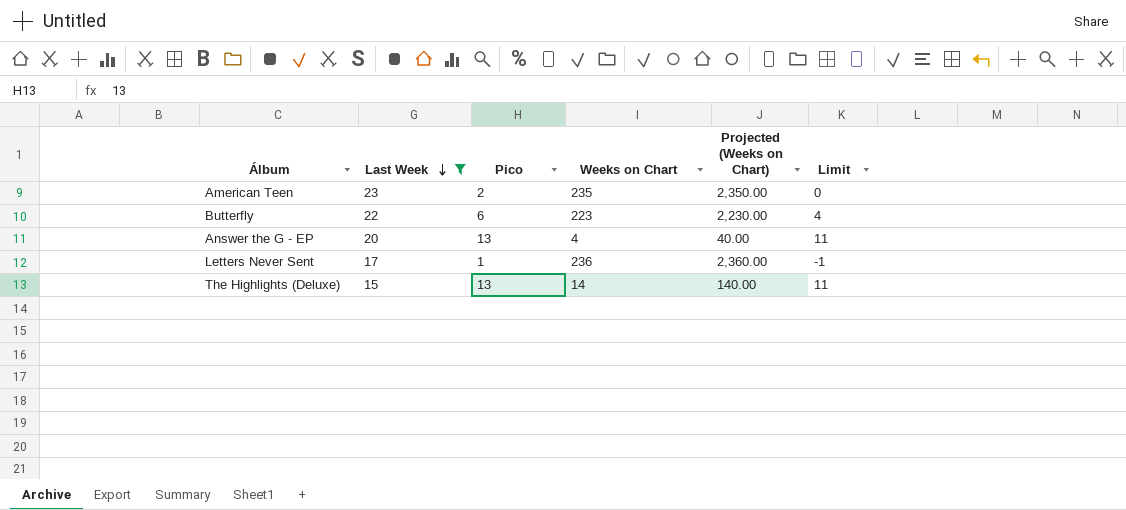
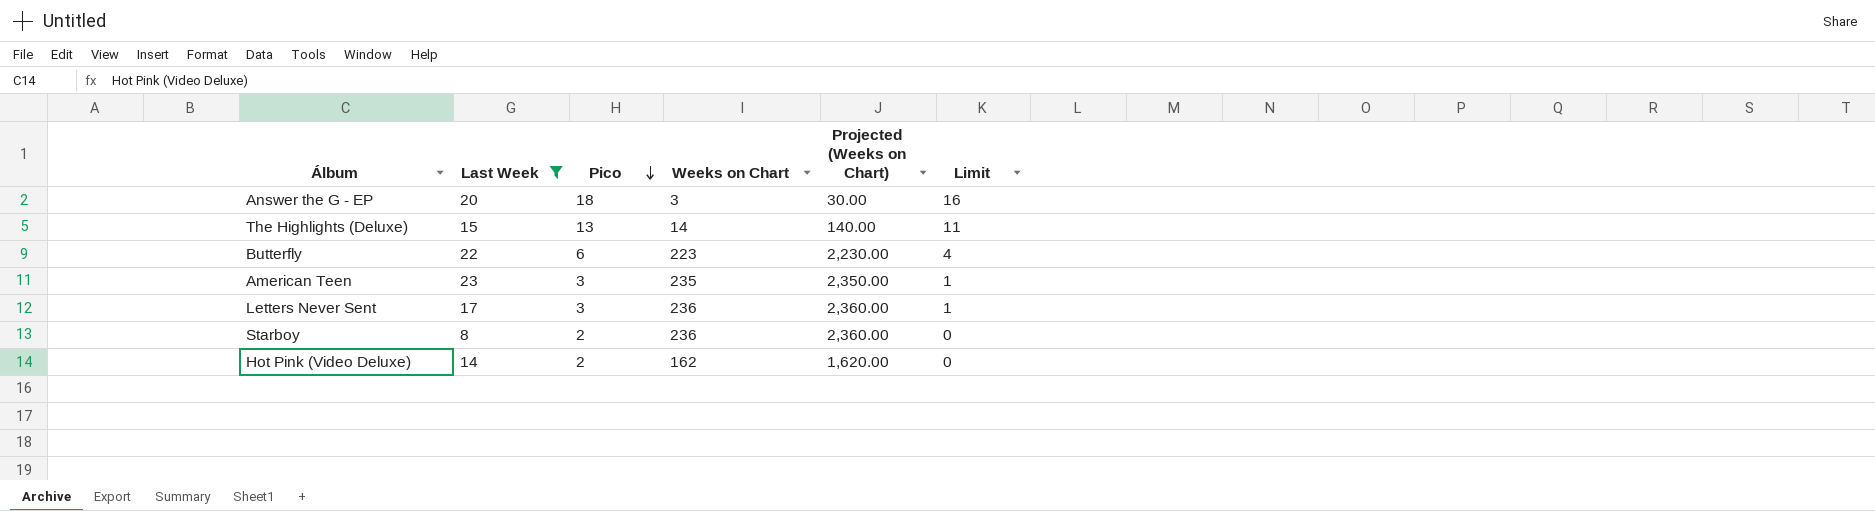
row order: Last Week descending -> Pico descending
Answer the G - EP | Pico: 13 -> 18
Answer the G - EP | Weeks on Chart: 4 -> 3
Answer the G - EP | Projected (Weeks on Chart): 40.00 -> 30.00
Answer the G - EP | Limit: 11 -> 16
American Teen | Pico: 2 -> 3
American Teen | Limit: 0 -> 1
Letters Never Sent | Pico: 1 -> 3
Letters Never Sent | Limit: -1 -> 1
row Starboy: none -> 8 | 2 | 236 | 2,360.00 | 0
row Hot Pink (Video Deluxe): none -> 14 | 2 | 162 | 1,620.00 | 0

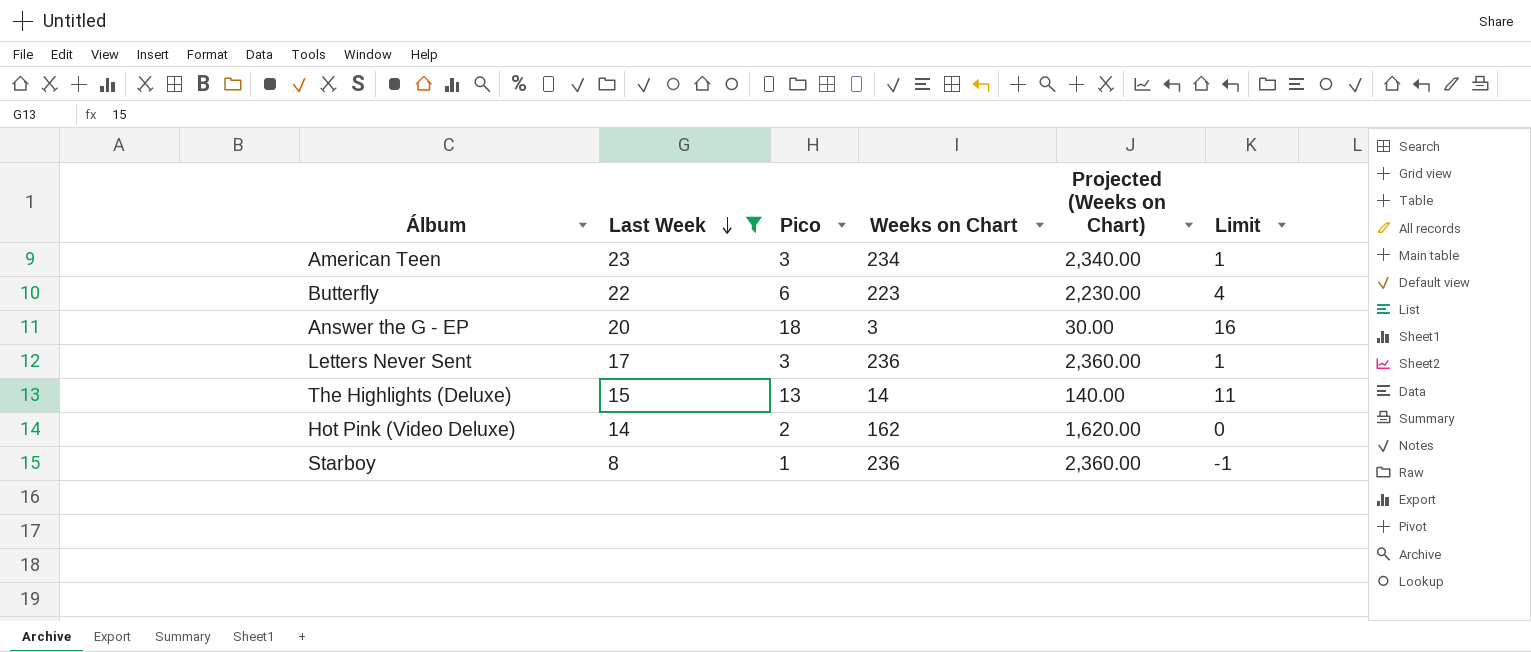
row order: Pico descending -> Last Week descending
American Teen | Weeks on Chart: 235 -> 234
American Teen | Projected (Weeks on Chart): 2,350.00 -> 2,340.00
Starboy | Pico: 2 -> 1
Starboy | Limit: 0 -> -1

